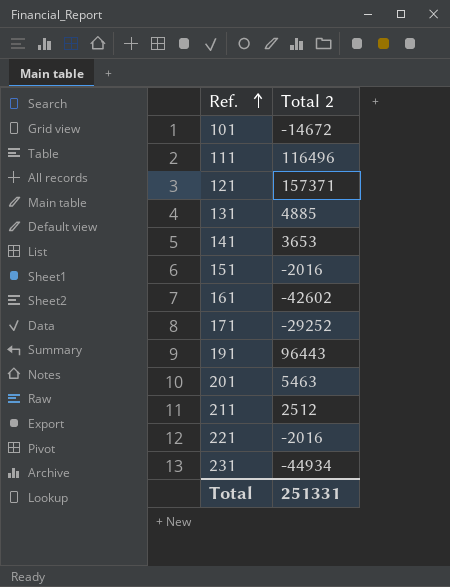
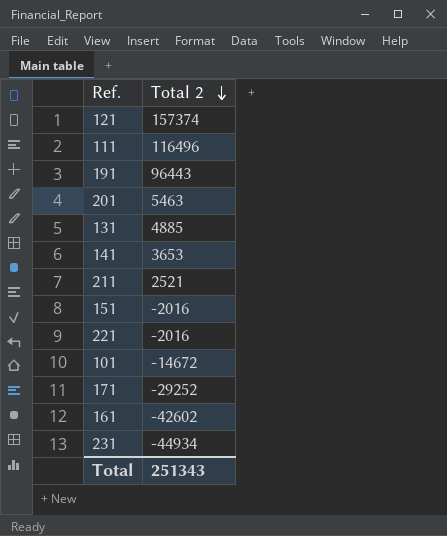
row order: Ref. ascending -> Total 2 descending
121 | Total 2: 157371 -> 157374
211 | Total 2: 2512 -> 2521
Total | Total 2: 251331 -> 251343

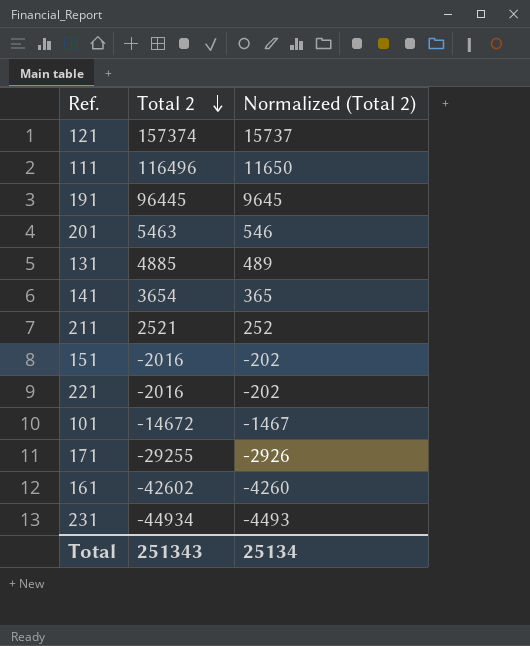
column Normalized (Total 2) | formula: none -> [Total 2] * 0.1
191 | Total 2: 96443 -> 96445
141 | Total 2: 3653 -> 3654
171 | Total 2: -29252 -> -29255

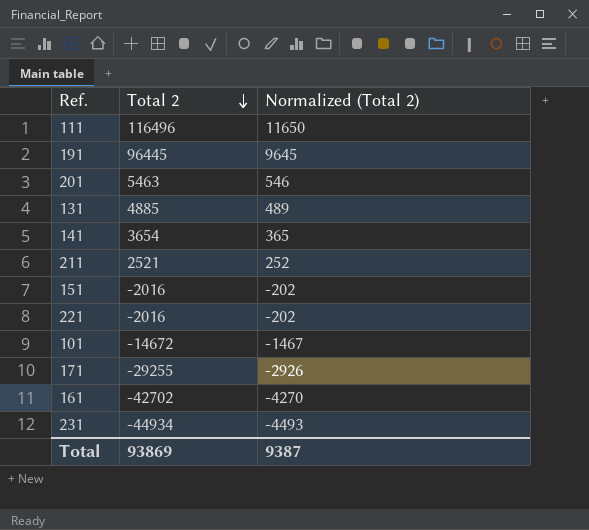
row 121: 157374 | 15737 -> none
161 | Total 2: -42602 -> -42702
161 | Normalized (Total 2): -4260 -> -4270
Total | Total 2: 251343 -> 93869
Total | Normalized (Total 2): 25134 -> 9387

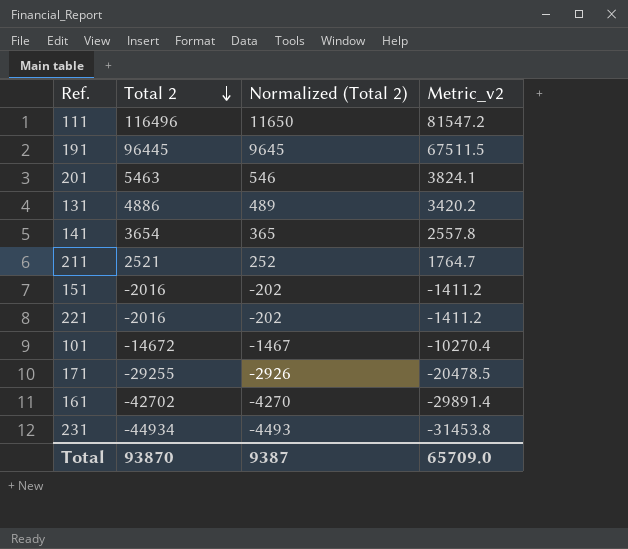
column Metric_v2 | formula: none -> [Total 2] * 0.7
131 | Total 2: 4885 -> 4886
Total | Total 2: 93869 -> 93870

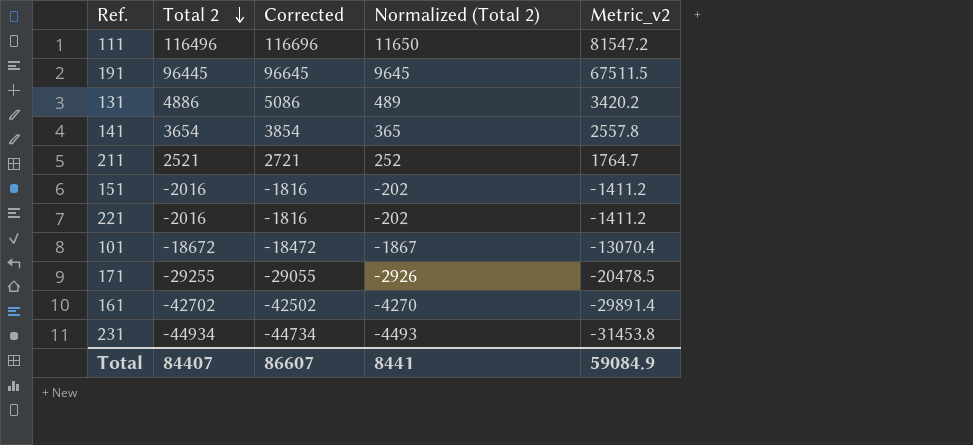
column Corrected | formula: none -> [Total 2] + 200
row 201: 5463 | 546 | 3824.1 -> none
101 | Total 2: -14672 -> -18672
101 | Normalized (Total 2): -1467 -> -1867
101 | Metric_v2: -10270.4 -> -13070.4
Total | Total 2: 93870 -> 84407
Total | Normalized (Total 2): 9387 -> 8441
Total | Metric_v2: 65709.0 -> 59084.9

